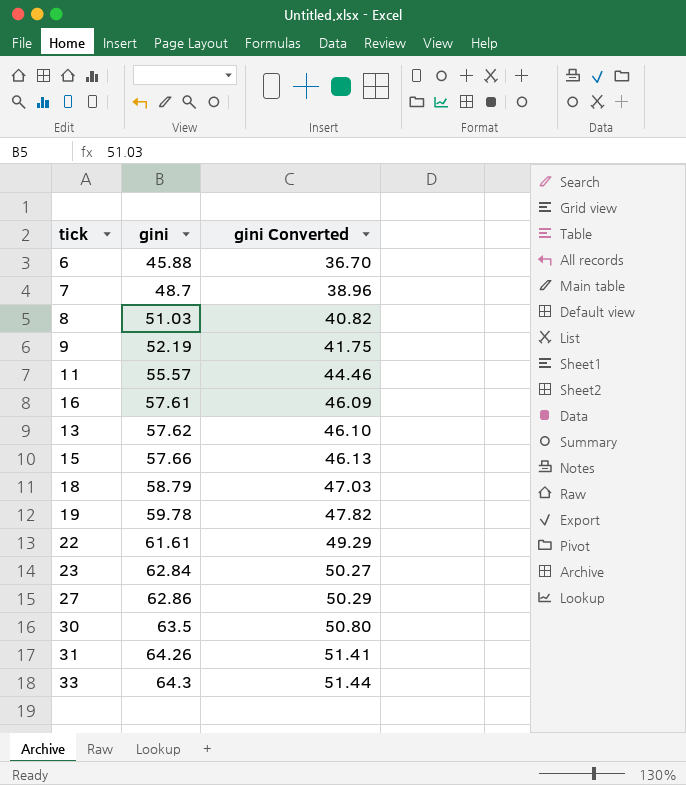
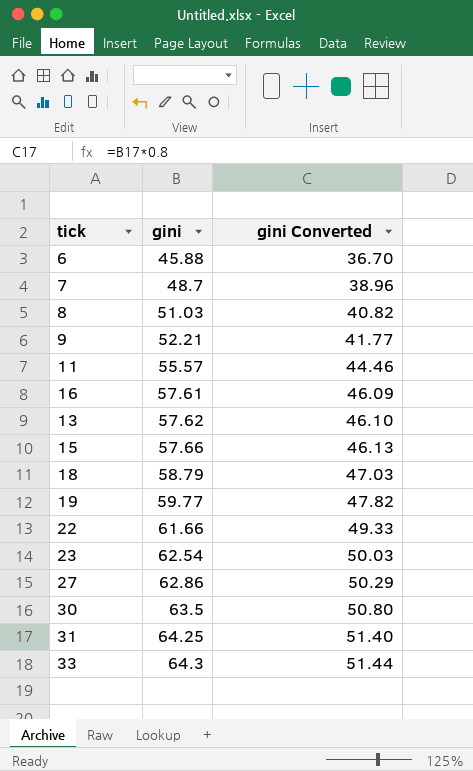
9 | gini: 52.19 -> 52.21
9 | gini Converted: 41.75 -> 41.77
19 | gini: 59.78 -> 59.77
22 | gini: 61.61 -> 61.66
22 | gini Converted: 49.29 -> 49.33
23 | gini: 62.84 -> 62.54
23 | gini Converted: 50.27 -> 50.03
31 | gini: 64.26 -> 64.25
31 | gini Converted: 51.41 -> 51.40

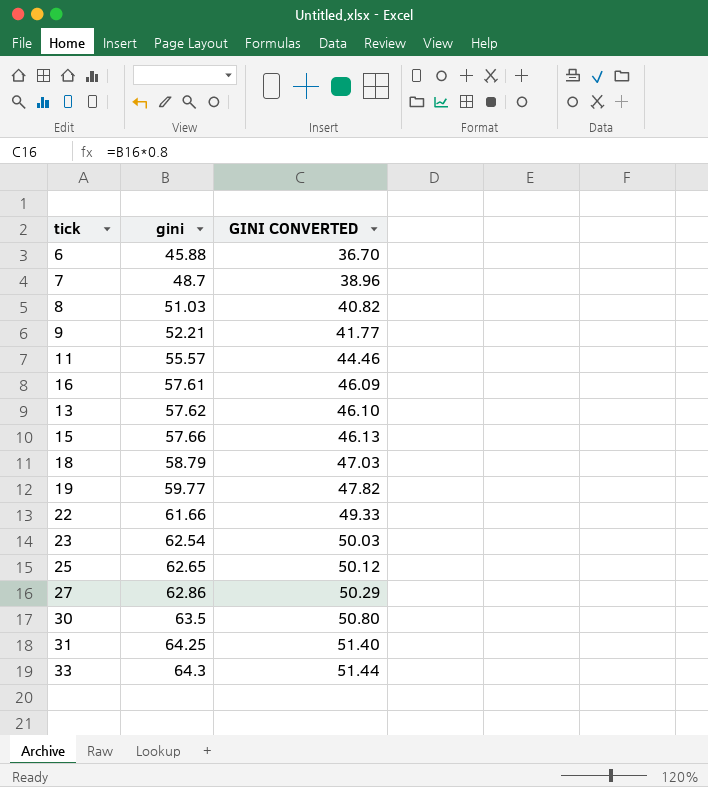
column name: gini Converted -> GINI CONVERTED
row 25: none -> 62.65 | 50.12

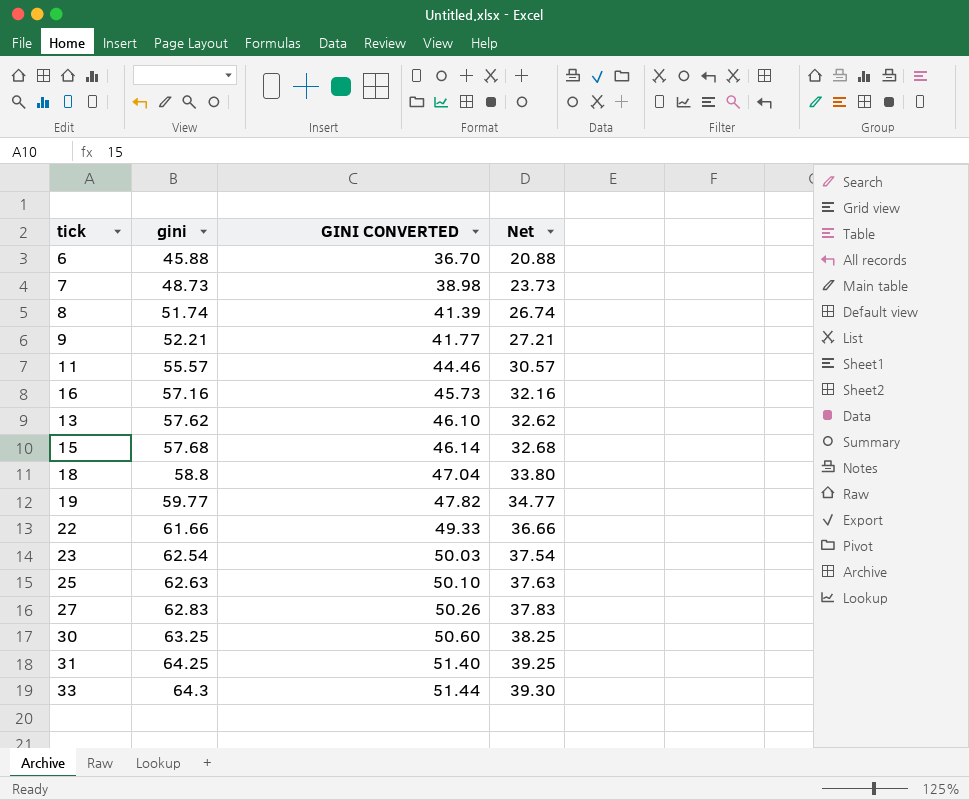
column Net | formula: none -> [gini] - 25
7 | gini: 48.7 -> 48.73
7 | GINI CONVERTED: 38.96 -> 38.98
8 | gini: 51.03 -> 51.74
8 | GINI CONVERTED: 40.82 -> 41.39
16 | gini: 57.61 -> 57.16
16 | GINI CONVERTED: 46.09 -> 45.73
15 | gini: 57.66 -> 57.68
15 | GINI CONVERTED: 46.13 -> 46.14
18 | gini: 58.79 -> 58.8
18 | GINI CONVERTED: 47.03 -> 47.04
25 | gini: 62.65 -> 62.63
25 | GINI CONVERTED: 50.12 -> 50.10
27 | gini: 62.86 -> 62.83
27 | GINI CONVERTED: 50.29 -> 50.26
30 | gini: 63.5 -> 63.25
30 | GINI CONVERTED: 50.80 -> 50.60

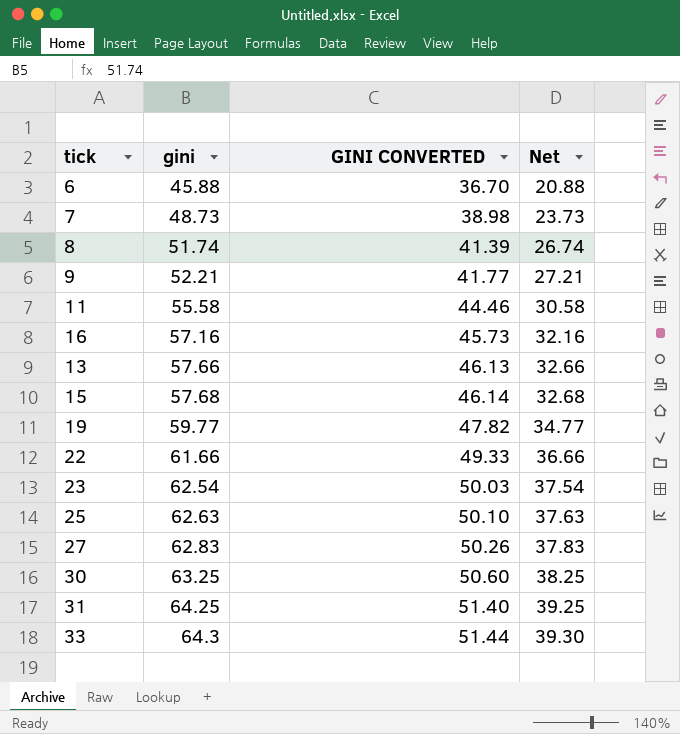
row 18: 58.8 | 47.04 | 33.80 -> none
11 | gini: 55.57 -> 55.58
11 | Net: 30.57 -> 30.58
13 | gini: 57.62 -> 57.66
13 | GINI CONVERTED: 46.10 -> 46.13
13 | Net: 32.62 -> 32.66

